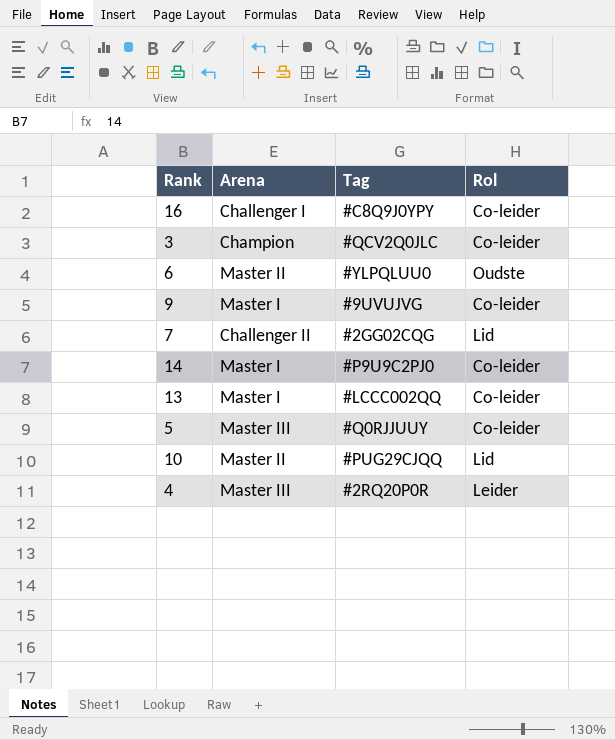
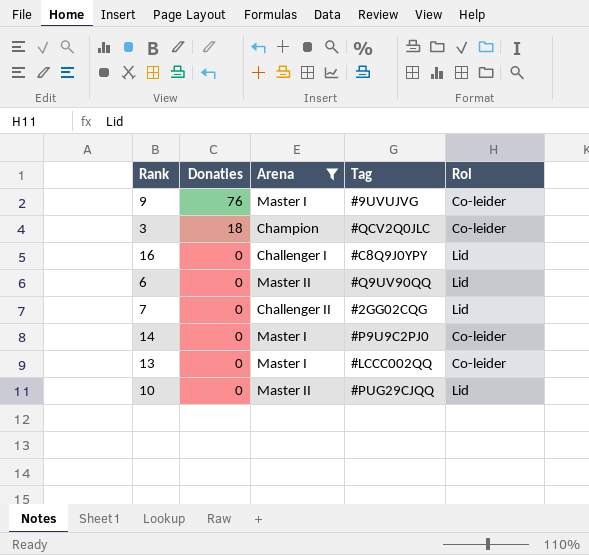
filter: none -> Arena != Master III
row order: none -> Donaties descending
column Donaties | position: none -> 2
16 | Rol: Co-leider -> Lid
6 | Tag: #YLPQLUU0 -> #Q9UV90QQ
6 | Rol: Oudste -> Lid

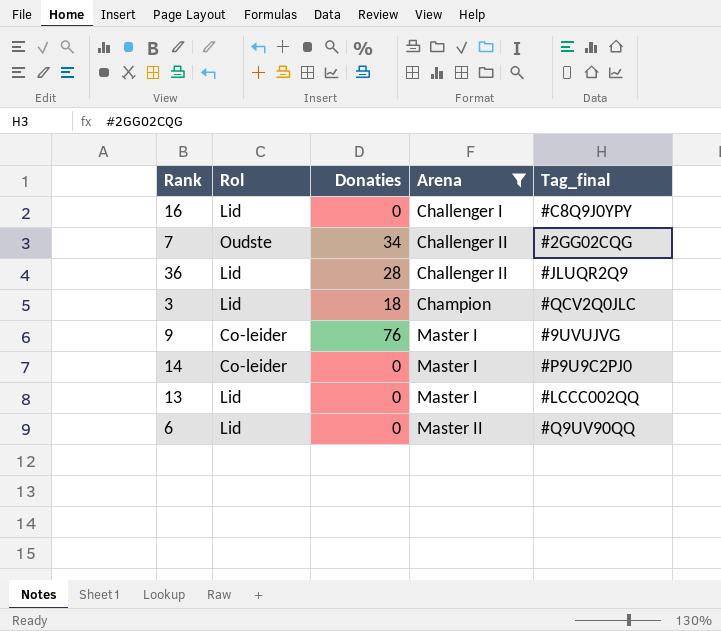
row order: Donaties descending -> Arena ascending
column Rol | position: 5 -> 2
column name: Tag -> Tag_final
row 10: 0 | Master II | #PUG29CJQQ | Lid -> none
7 | Rol: Lid -> Oudste
7 | Donaties: 0 -> 34
row 36: none -> Lid | 28 | Challenger II | #JLUQR2Q9
3 | Rol: Co-leider -> Lid
13 | Rol: Co-leider -> Lid

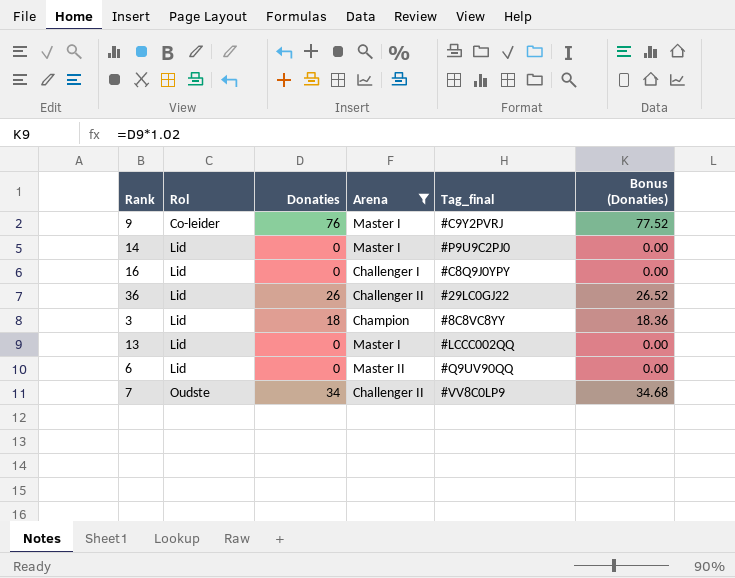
row order: Arena ascending -> Rol ascending
column Bonus (Donaties) | formula: none -> [Donaties] * 1.02
9 | Tag_final: #9UVUJVG -> #C9Y2PVRJ
14 | Rol: Co-leider -> Lid
36 | Donaties: 28 -> 26
36 | Tag_final: #JLUQR2Q9 -> #29LC0GJ22
3 | Tag_final: #QCV2Q0JLC -> #8C8VC8YY
7 | Tag_final: #2GG02CQG -> #VV8C0LP9

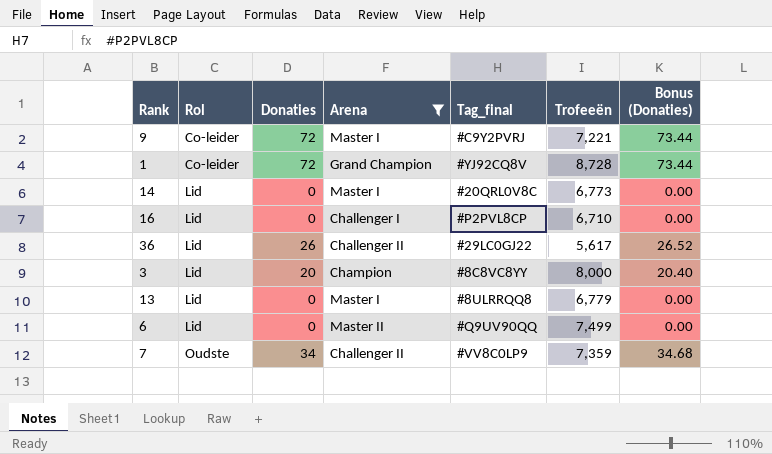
column Trofeeën | position: none -> 6
9 | Donaties: 76 -> 72
9 | Bonus (Donaties): 77.52 -> 73.44
row 1: none -> Co-leider | 72 | Grand Champion | #YJ92CQ8V | 8,728 | 73.44
14 | Tag_final: #P9U9C2PJ0 -> #20QRL0V8C
16 | Tag_final: #C8Q9J0YPY -> #P2PVL8CP
3 | Donaties: 18 -> 20
3 | Bonus (Donaties): 18.36 -> 20.40
13 | Tag_final: #LCCC002QQ -> #8ULRRQQ8

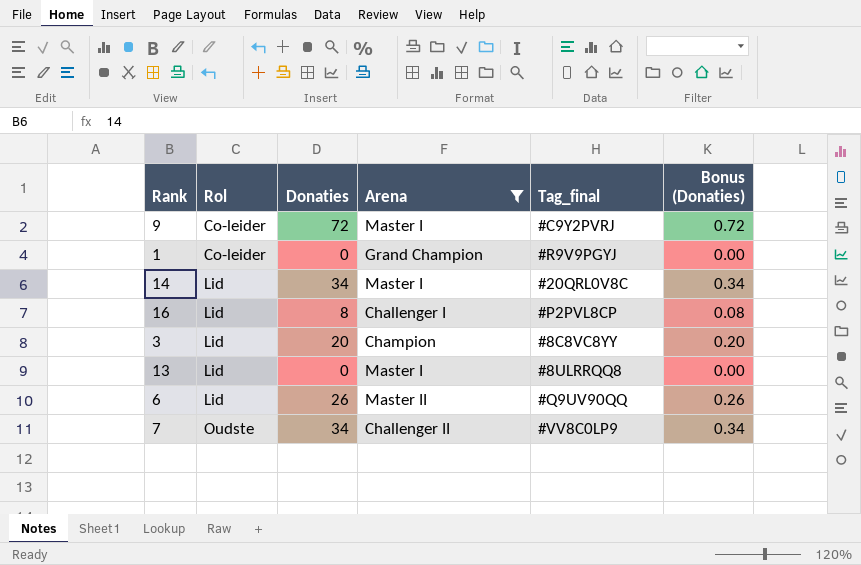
column Trofeeën | position: 6 -> none
column Bonus (Donaties) | formula: [Donaties] * 1.02 -> [Donaties] * 0.01
row 36: Lid | 26 | Challenger II | #29LC0GJ22 | 5,617 | 26.52 -> none
1 | Donaties: 72 -> 0
1 | Tag_final: #YJ92CQ8V -> #R9V9PGYJ
14 | Donaties: 0 -> 34
16 | Donaties: 0 -> 8
6 | Donaties: 0 -> 26

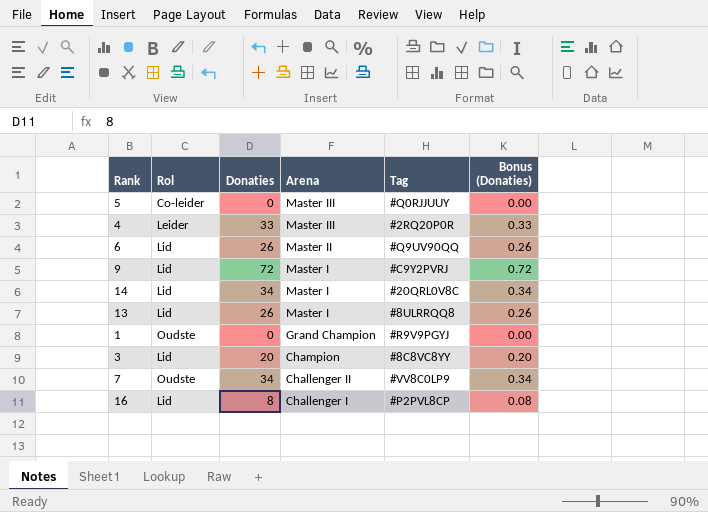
filter: Arena != Master III -> none
row order: Rol ascending -> Arena descending
column name: Tag_final -> Tag
9 | Rol: Co-leider -> Lid
13 | Donaties: 0 -> 26
13 | Bonus (Donaties): 0.00 -> 0.26
1 | Rol: Co-leider -> Oudste

